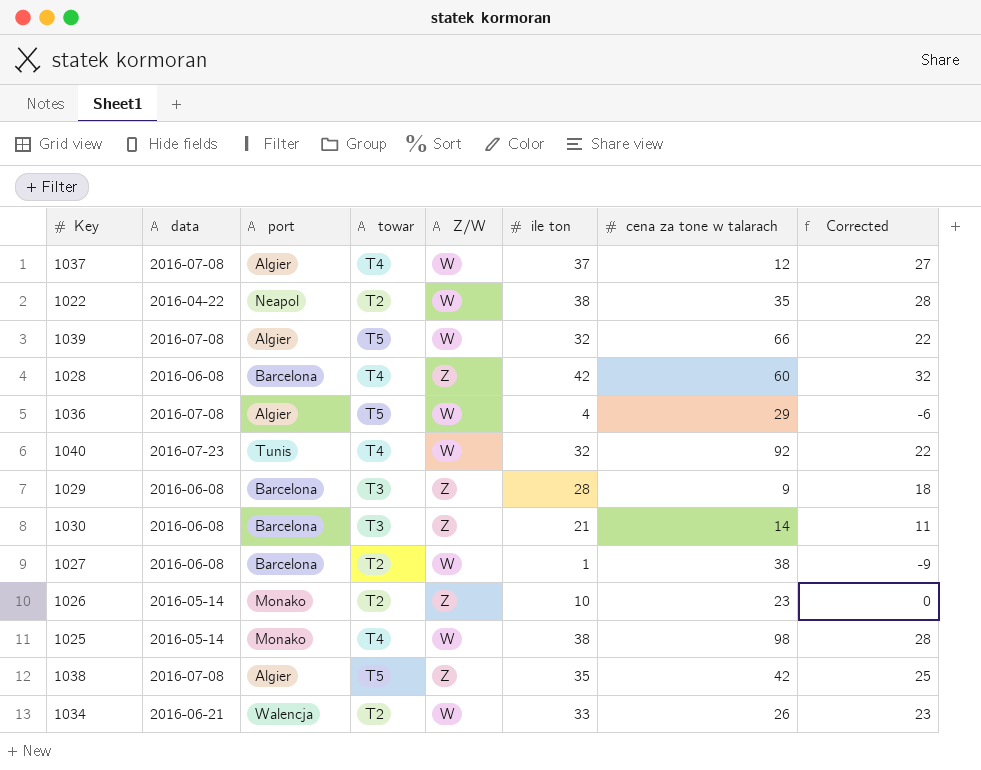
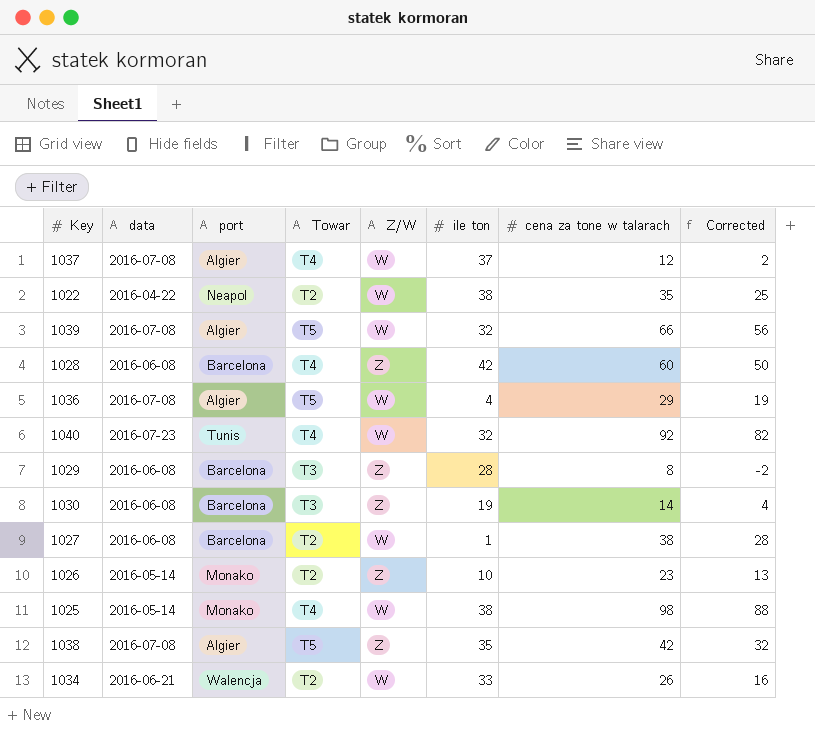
column name: towar -> Towar
column Corrected | formula: [ile ton] - 10 -> [cena za tone w talarach] - 10
1029 | cena za tone w talarach: 9 -> 8
1030 | ile ton: 21 -> 19

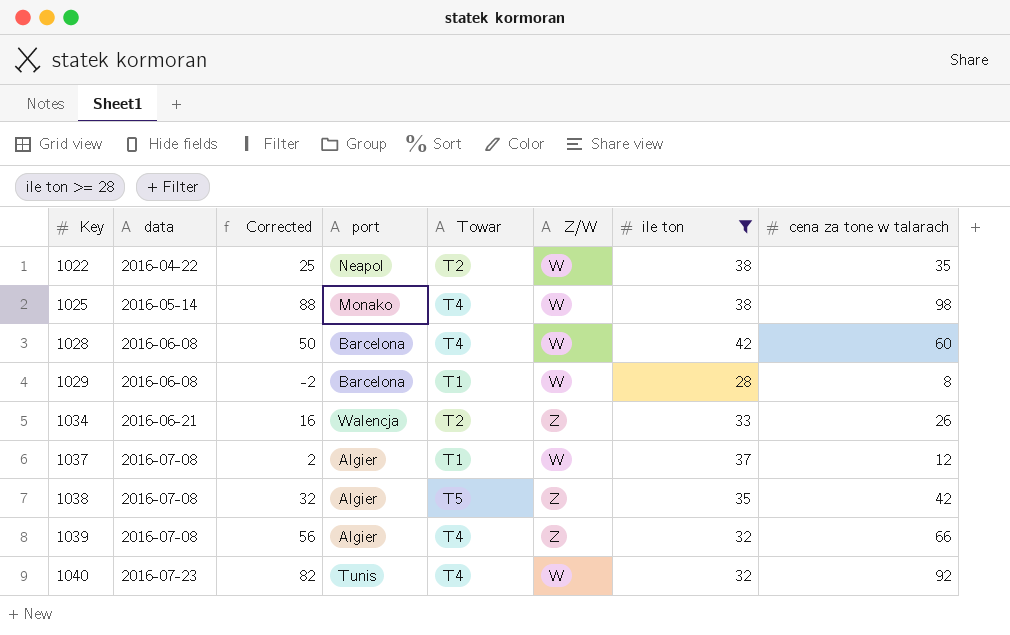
filter: none -> ile ton >= 28
row order: none -> Key ascending
column Corrected | position: 8 -> 3
1028 | Z/W: Z -> W
1029 | Towar: T3 -> T1
1029 | Z/W: Z -> W
1034 | Z/W: W -> Z
1037 | Towar: T4 -> T1
1039 | Towar: T5 -> T4
1039 | Z/W: W -> Z

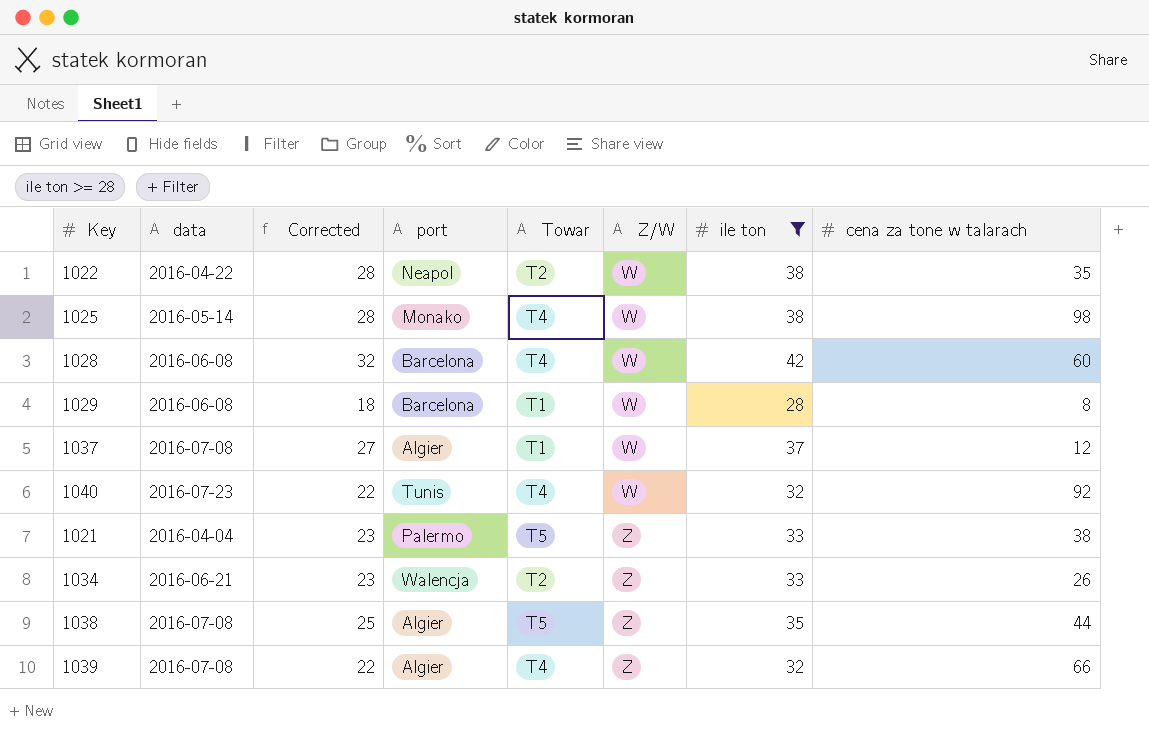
row order: Key ascending -> Z/W ascending
column Corrected | formula: [cena za tone w talarach] - 10 -> [ile ton] - 10
row 1021: none -> 2016-04-04 | 23 | Palermo | T5 | Z | 33 | 38
1038 | cena za tone w talarach: 42 -> 44

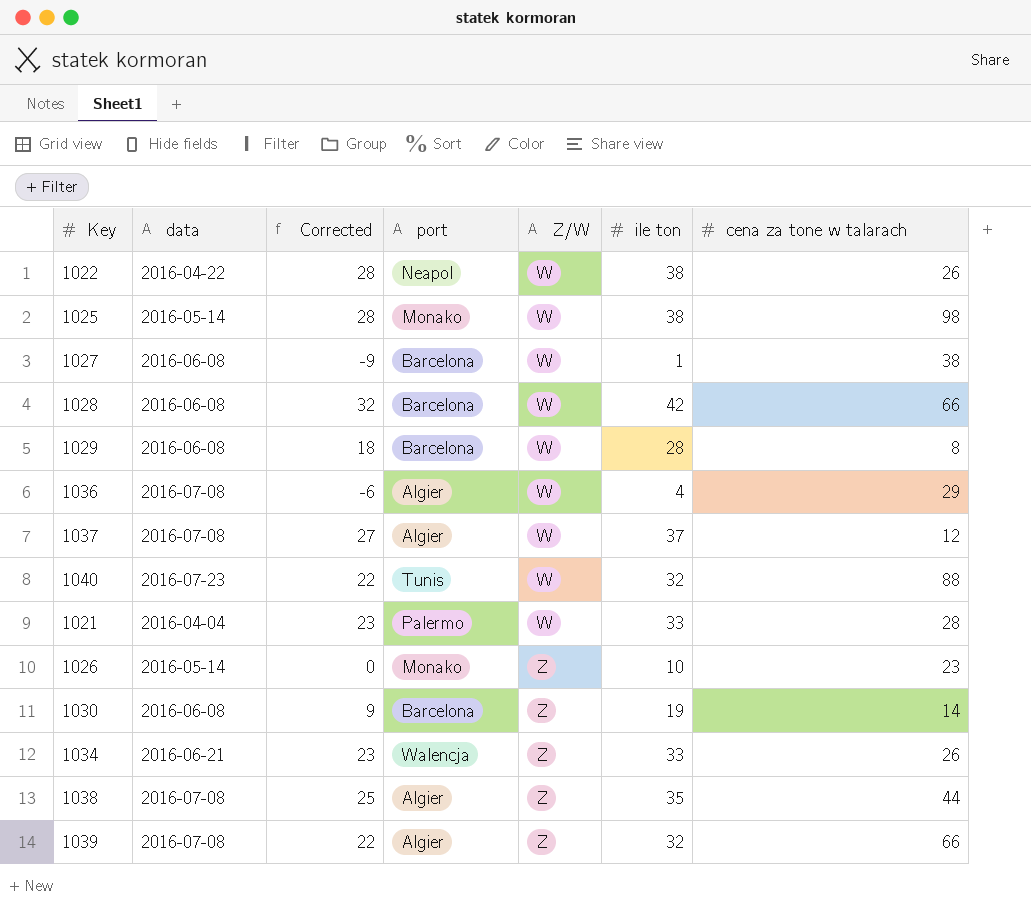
filter: ile ton >= 28 -> none
column Towar | position: 5 -> none
1022 | cena za tone w talarach: 35 -> 26
1028 | cena za tone w talarach: 60 -> 66
1040 | cena za tone w talarach: 92 -> 88
1021 | Z/W: Z -> W
1021 | cena za tone w talarach: 38 -> 28

